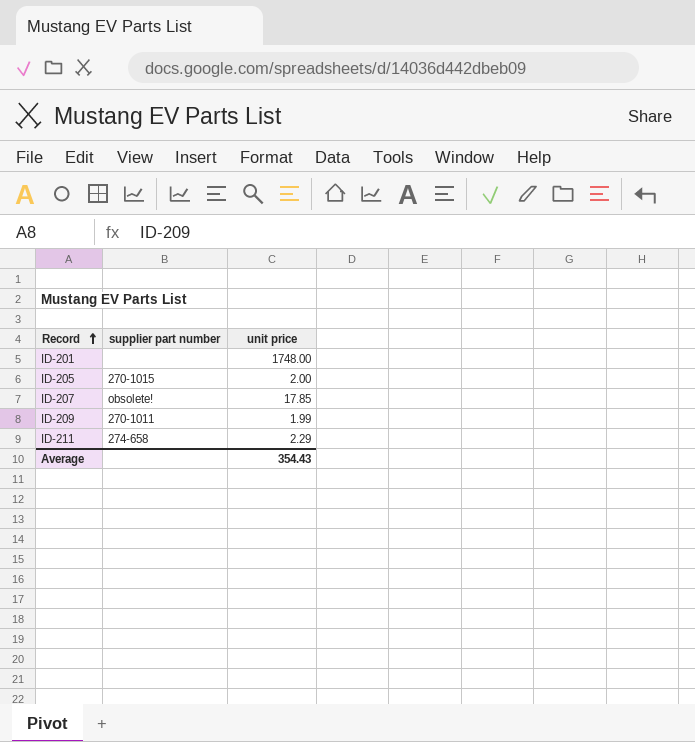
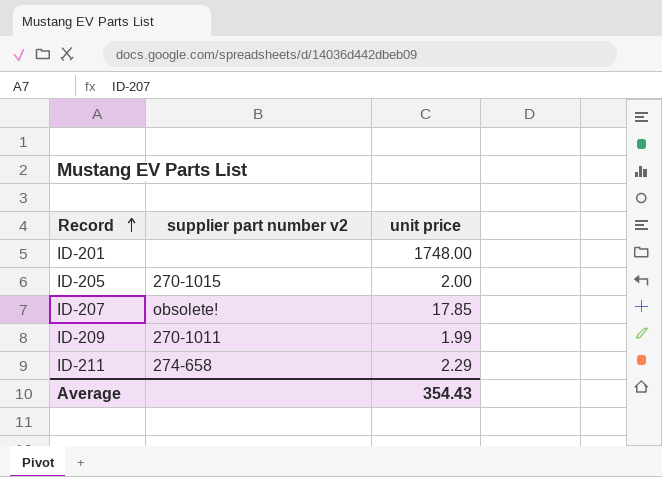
column name: supplier part number -> supplier part number v2

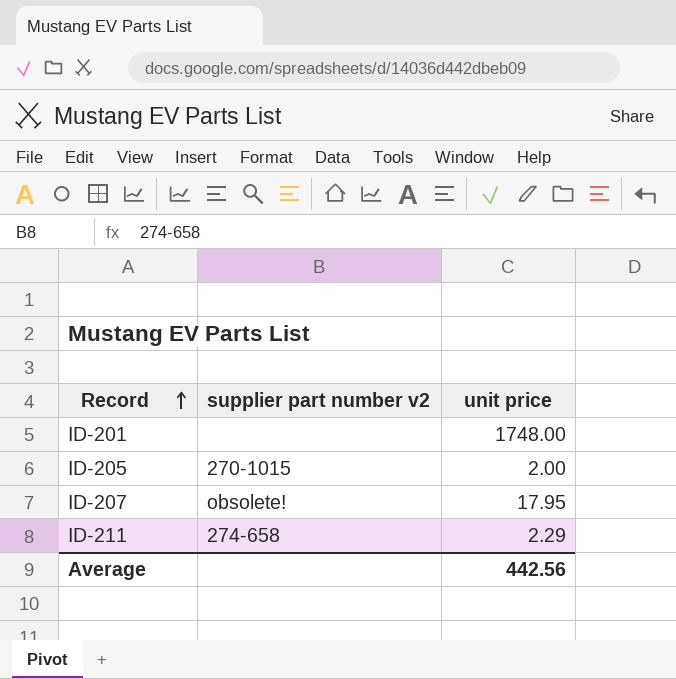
row ID-209: 270-1011 | 1.99 -> none
ID-207 | unit price: 17.85 -> 17.95
Average | unit price: 354.43 -> 442.56

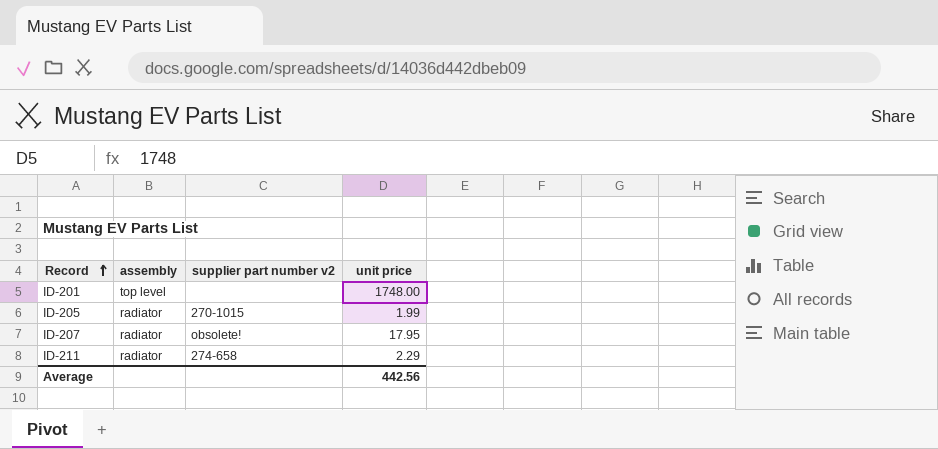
column assembly | position: none -> 2
ID-205 | unit price: 2.00 -> 1.99

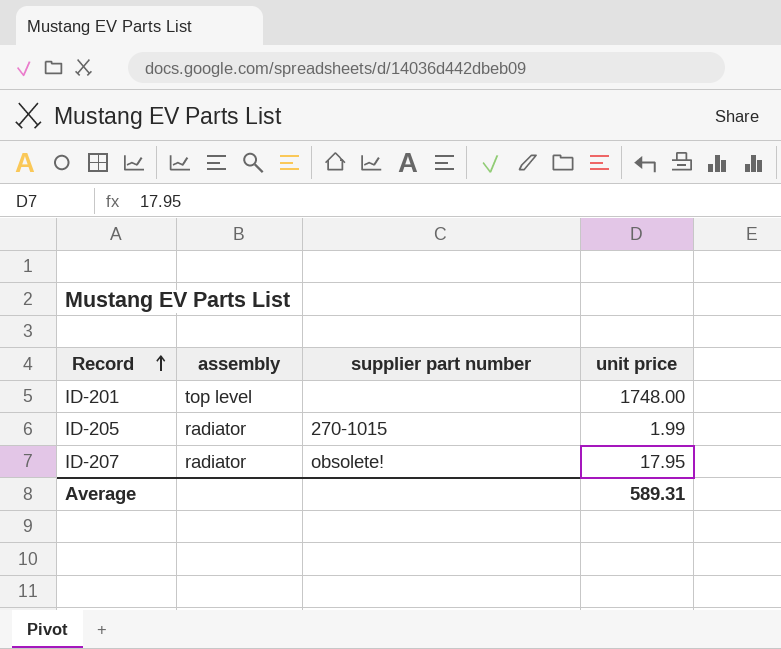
column name: supplier part number v2 -> supplier part number
row ID-211: radiator | 274-658 | 2.29 -> none
Average | unit price: 442.56 -> 589.31

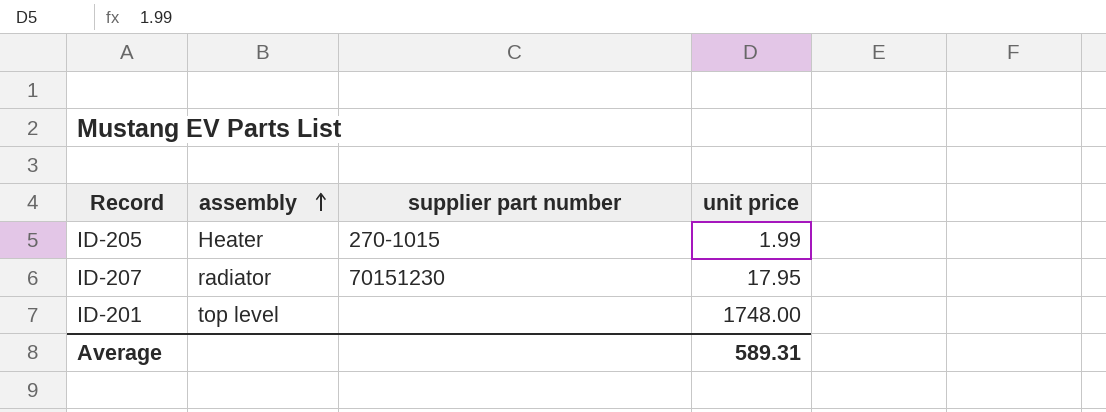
row order: Record ascending -> assembly ascending
ID-205 | assembly: radiator -> Heater
ID-207 | supplier part number: obsolete! -> 70151230

